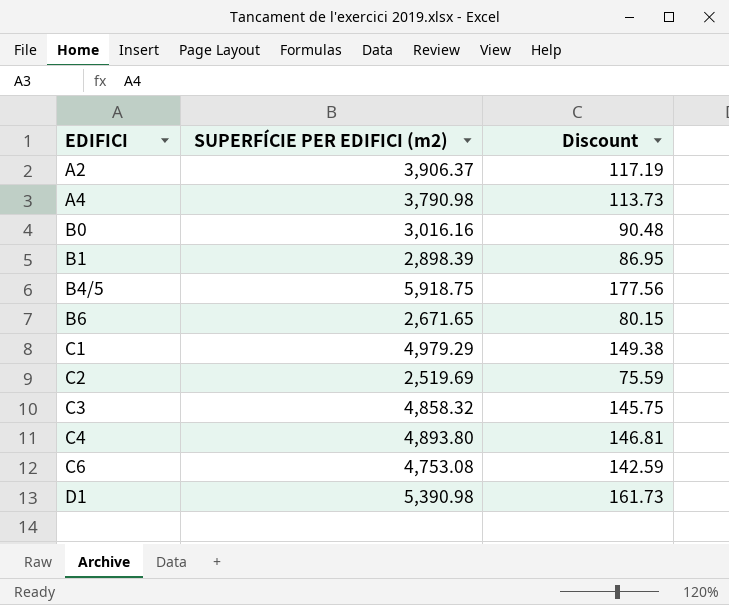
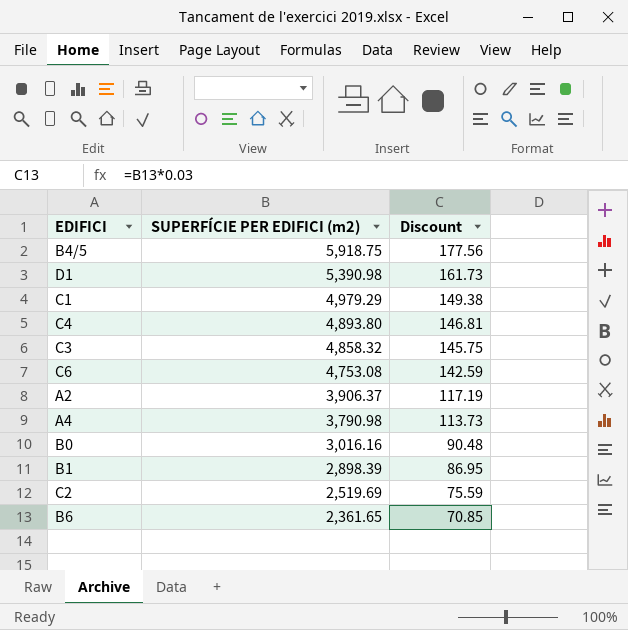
row order: EDIFICI ascending -> SUPERFÍCIE PER EDIFICI (m2) descending
B6 | SUPERFÍCIE PER EDIFICI (m2): 2,671.65 -> 2,361.65
B6 | Discount: 80.15 -> 70.85

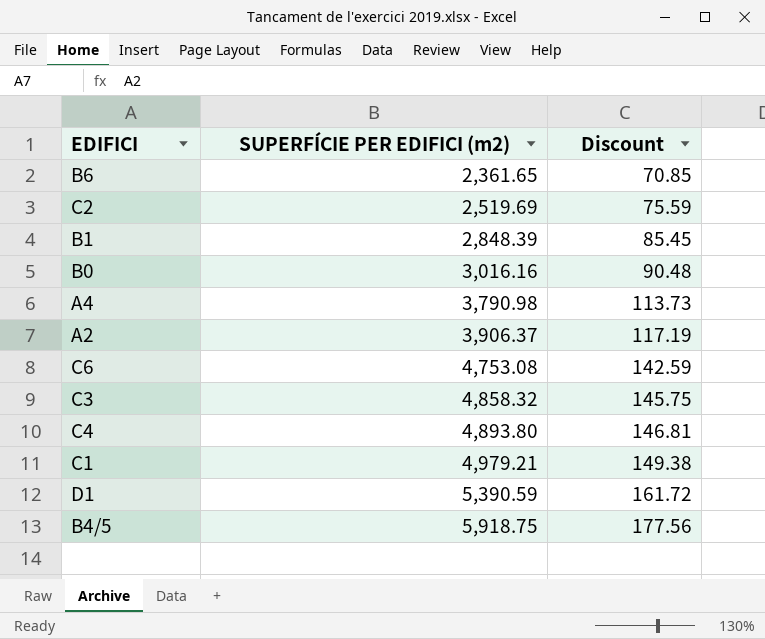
row order: SUPERFÍCIE PER EDIFICI (m2) descending -> SUPERFÍCIE PER EDIFICI (m2) ascending
B1 | SUPERFÍCIE PER EDIFICI (m2): 2,898.39 -> 2,848.39
B1 | Discount: 86.95 -> 85.45
C1 | SUPERFÍCIE PER EDIFICI (m2): 4,979.29 -> 4,979.21
D1 | SUPERFÍCIE PER EDIFICI (m2): 5,390.98 -> 5,390.59
D1 | Discount: 161.73 -> 161.72

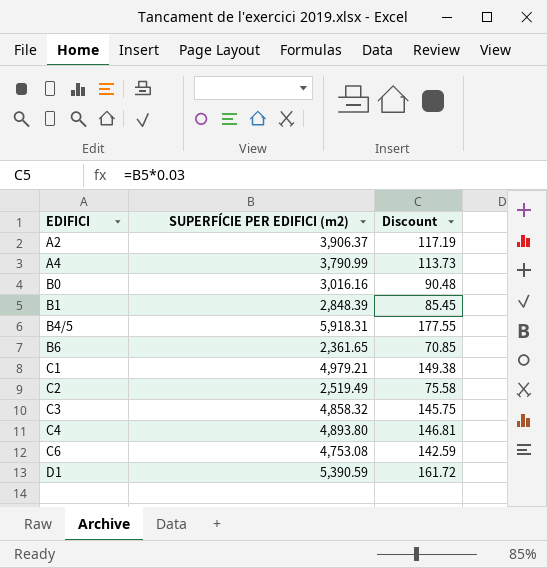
row order: SUPERFÍCIE PER EDIFICI (m2) ascending -> EDIFICI ascending
A4 | SUPERFÍCIE PER EDIFICI (m2): 3,790.98 -> 3,790.99
B4/5 | SUPERFÍCIE PER EDIFICI (m2): 5,918.75 -> 5,918.31
B4/5 | Discount: 177.56 -> 177.55
C2 | SUPERFÍCIE PER EDIFICI (m2): 2,519.69 -> 2,519.49
C2 | Discount: 75.59 -> 75.58

